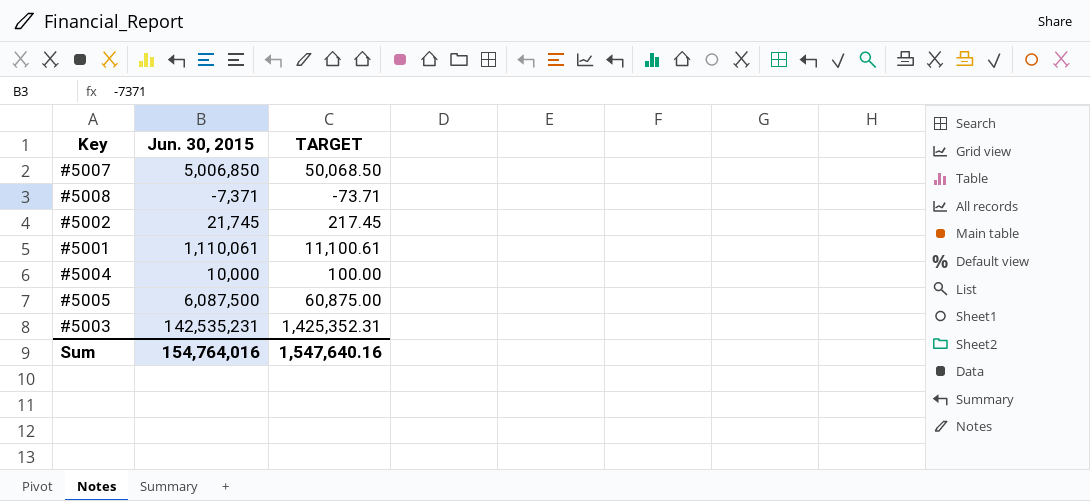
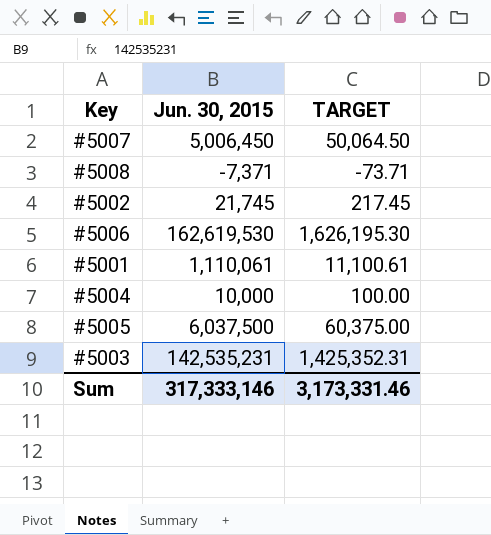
#5007 | Jun. 30, 2015: 5,006,850 -> 5,006,450
#5007 | TARGET: 50,068.50 -> 50,064.50
row #5006: none -> 162,619,530 | 1,626,195.30
#5005 | Jun. 30, 2015: 6,087,500 -> 6,037,500
#5005 | TARGET: 60,875.00 -> 60,375.00
Sum | Jun. 30, 2015: 154,764,016 -> 317,333,146
Sum | TARGET: 1,547,640.16 -> 3,173,331.46

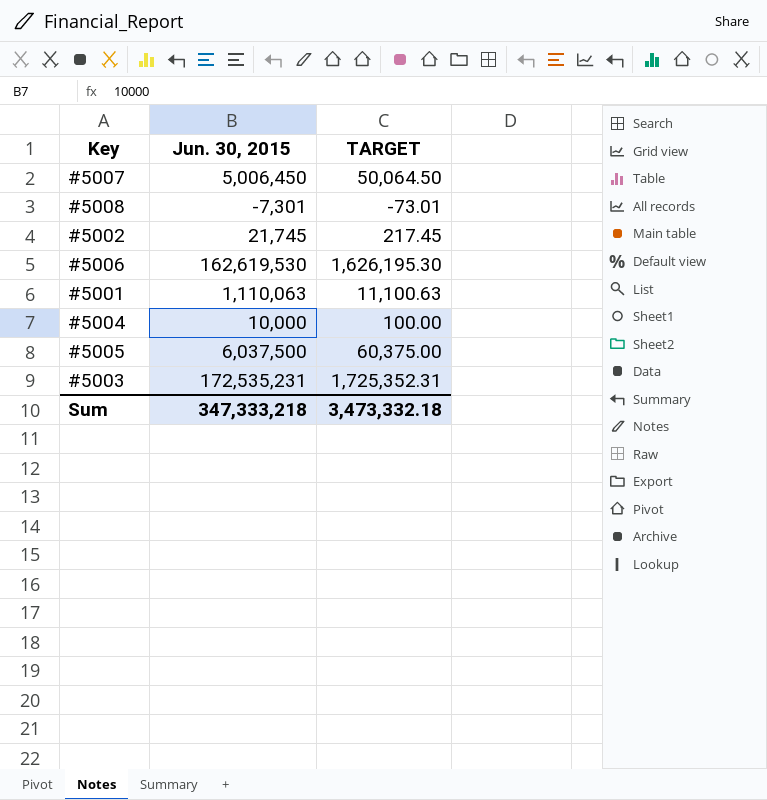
#5008 | Jun. 30, 2015: -7,371 -> -7,301
#5008 | TARGET: -73.71 -> -73.01
#5001 | Jun. 30, 2015: 1,110,061 -> 1,110,063
#5001 | TARGET: 11,100.61 -> 11,100.63
#5003 | Jun. 30, 2015: 142,535,231 -> 172,535,231
#5003 | TARGET: 1,425,352.31 -> 1,725,352.31
Sum | Jun. 30, 2015: 317,333,146 -> 347,333,218
Sum | TARGET: 3,173,331.46 -> 3,473,332.18

